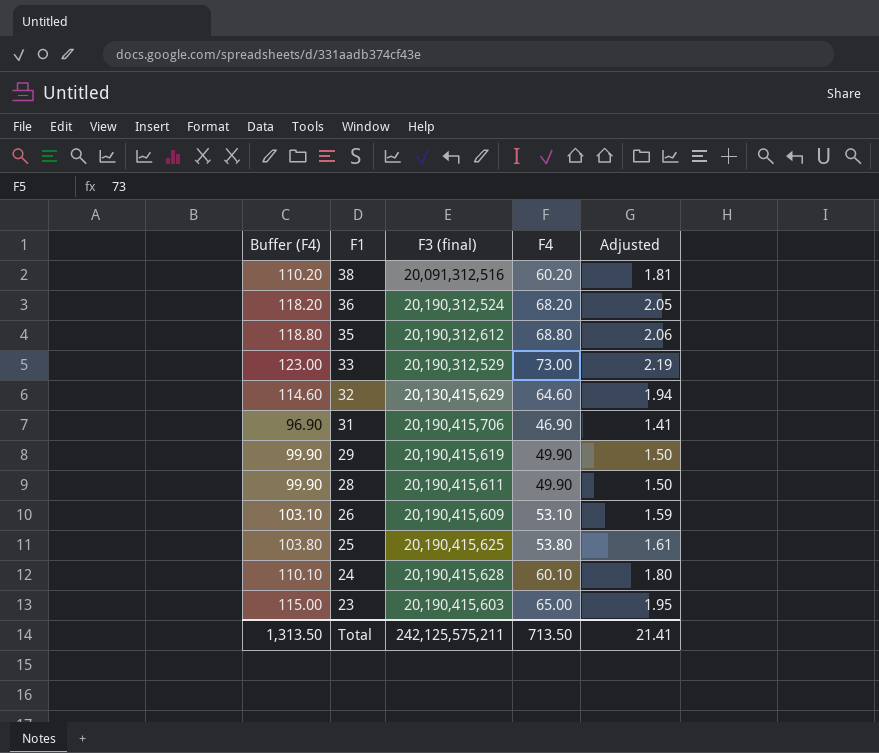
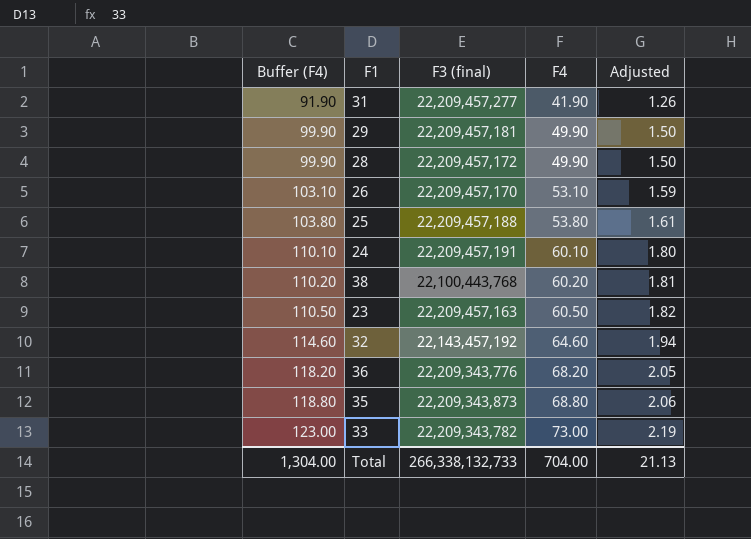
row order: F1 descending -> Buffer (F4) ascending
31 | Buffer (F4): 96.90 -> 91.90
31 | F3 (final): 20,190,415,706 -> 22,209,457,277
31 | F4: 46.90 -> 41.90
31 | Adjusted: 1.41 -> 1.26
29 | F3 (final): 20,190,415,619 -> 22,209,457,181
28 | F3 (final): 20,190,415,611 -> 22,209,457,172
26 | F3 (final): 20,190,415,609 -> 22,209,457,170
25 | F3 (final): 20,190,415,625 -> 22,209,457,188
24 | F3 (final): 20,190,415,628 -> 22,209,457,191
38 | F3 (final): 20,091,312,516 -> 22,100,443,768
23 | Buffer (F4): 115.00 -> 110.50
23 | F3 (final): 20,190,415,603 -> 22,209,457,163
23 | F4: 65.00 -> 60.50
23 | Adjusted: 1.95 -> 1.82
32 | F3 (final): 20,130,415,629 -> 22,143,457,192
36 | F3 (final): 20,190,312,524 -> 22,209,343,776
35 | F3 (final): 20,190,312,612 -> 22,209,343,873
33 | F3 (final): 20,190,312,529 -> 22,209,343,782
Total | Buffer (F4): 1,313.50 -> 1,304.00
Total | F3 (final): 242,125,575,211 -> 266,338,132,733
Total | F4: 713.50 -> 704.00
Total | Adjusted: 21.41 -> 21.13

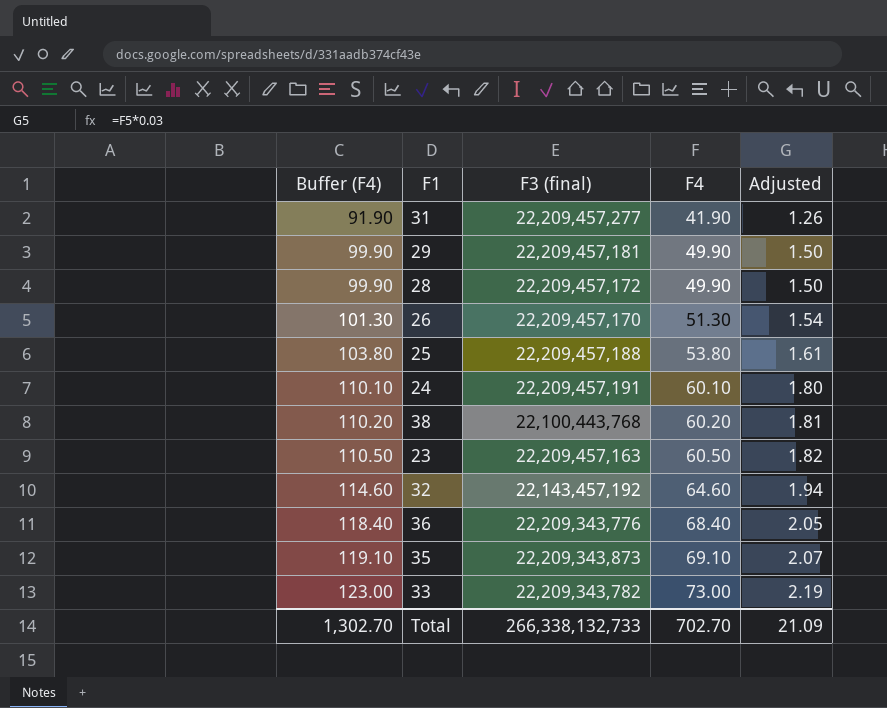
26 | Buffer (F4): 103.10 -> 101.30
26 | F4: 53.10 -> 51.30
26 | Adjusted: 1.59 -> 1.54
36 | Buffer (F4): 118.20 -> 118.40
36 | F4: 68.20 -> 68.40
35 | Buffer (F4): 118.80 -> 119.10
35 | F4: 68.80 -> 69.10
35 | Adjusted: 2.06 -> 2.07
Total | Buffer (F4): 1,304.00 -> 1,302.70
Total | F4: 704.00 -> 702.70
Total | Adjusted: 21.13 -> 21.09

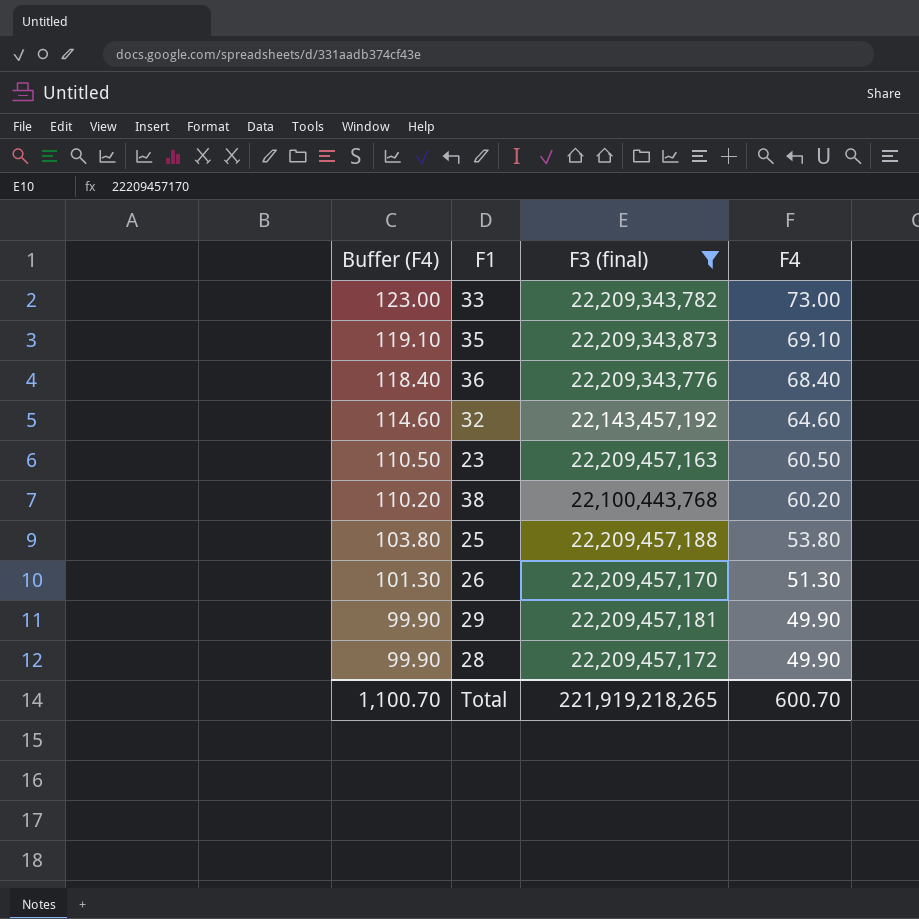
filter: none -> F3 (final) <= 22,209,457,188
row order: Buffer (F4) ascending -> Buffer (F4) descending
column Adjusted | formula: [F4] * 0.03 -> none
Total | Buffer (F4): 1,302.70 -> 1,100.70
Total | F3 (final): 266,338,132,733 -> 221,919,218,265
Total | F4: 702.70 -> 600.70

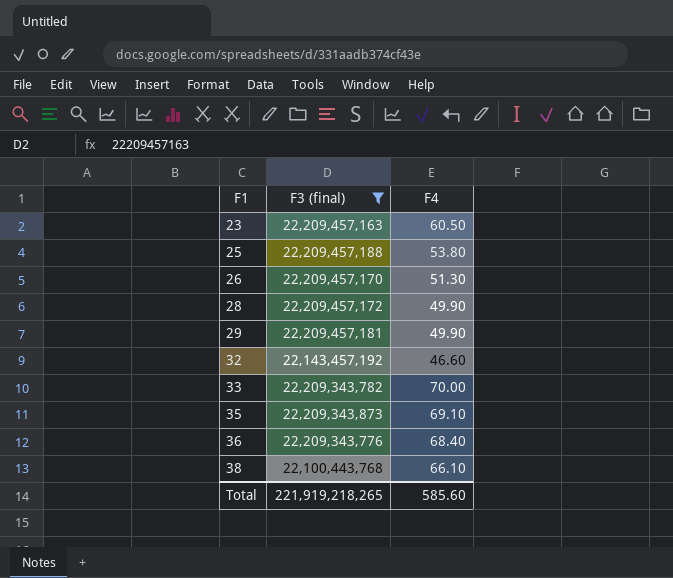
row order: Buffer (F4) descending -> F1 ascending
column Buffer (F4) | formula: [F4] + 50 -> none
32 | F4: 64.60 -> 46.60
33 | F4: 73.00 -> 70.00
38 | F4: 60.20 -> 66.10
Total | F4: 600.70 -> 585.60

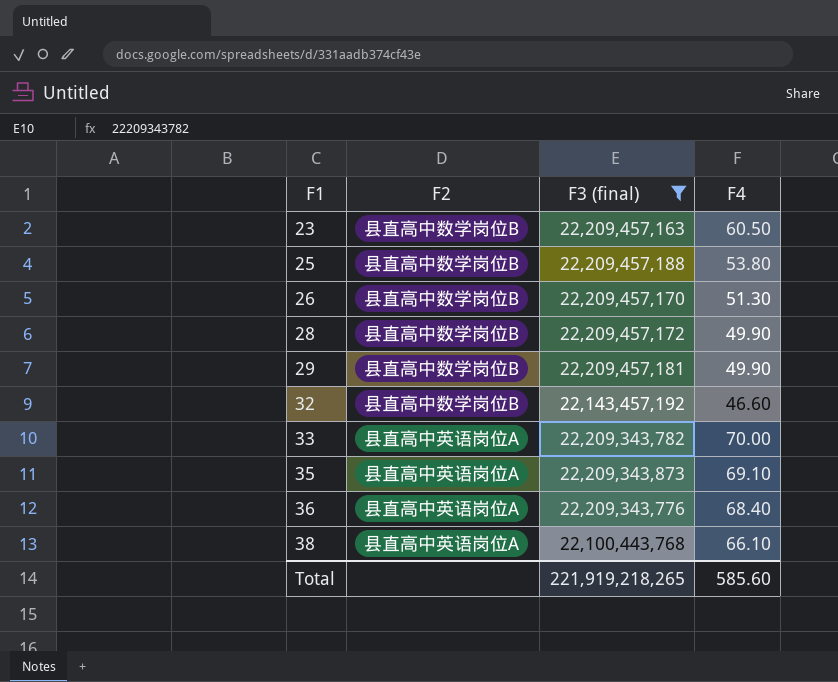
column F2 | position: none -> 2

